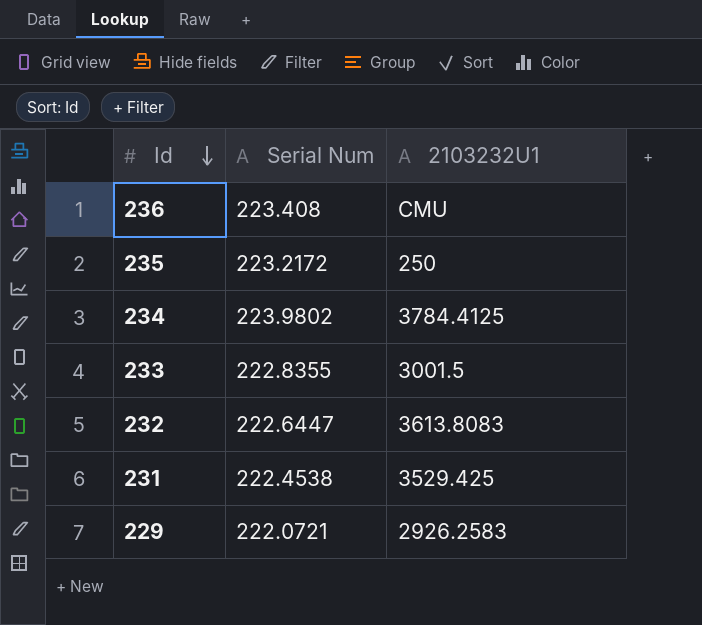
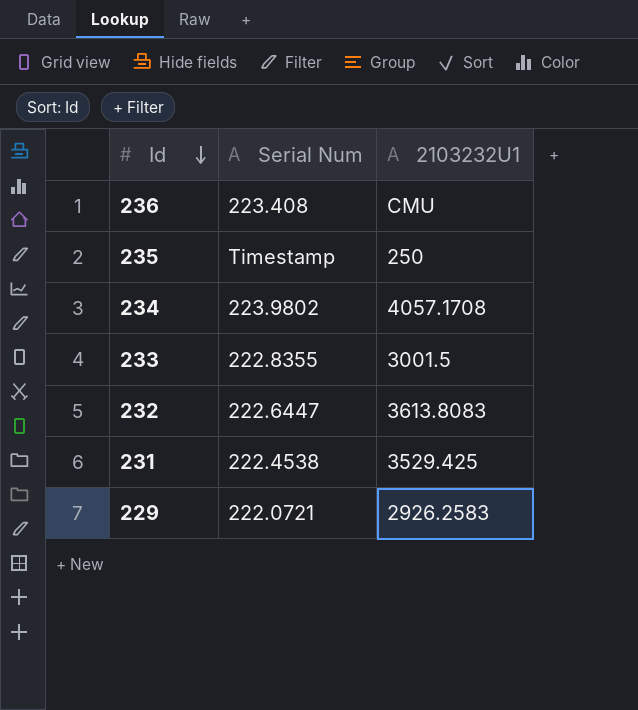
235 | Serial Num: 223.2172 -> Timestamp
234 | 2103232U1: 3784.4125 -> 4057.1708

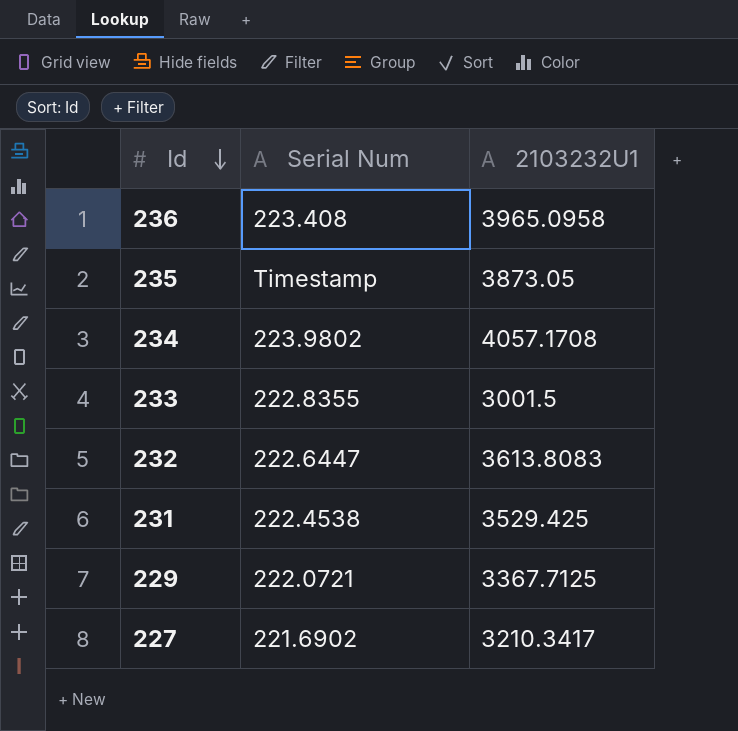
236 | 2103232U1: CMU -> 3965.0958
235 | 2103232U1: 250 -> 3873.05
229 | 2103232U1: 2926.2583 -> 3367.7125
row 227: none -> 221.6902 | 3210.3417

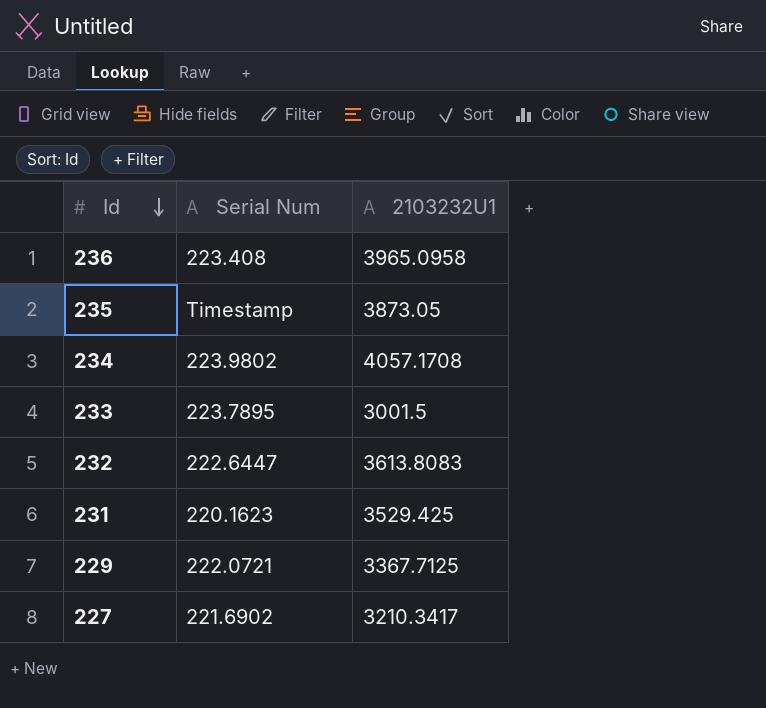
233 | Serial Num: 222.8355 -> 223.7895
231 | Serial Num: 222.4538 -> 220.1623

